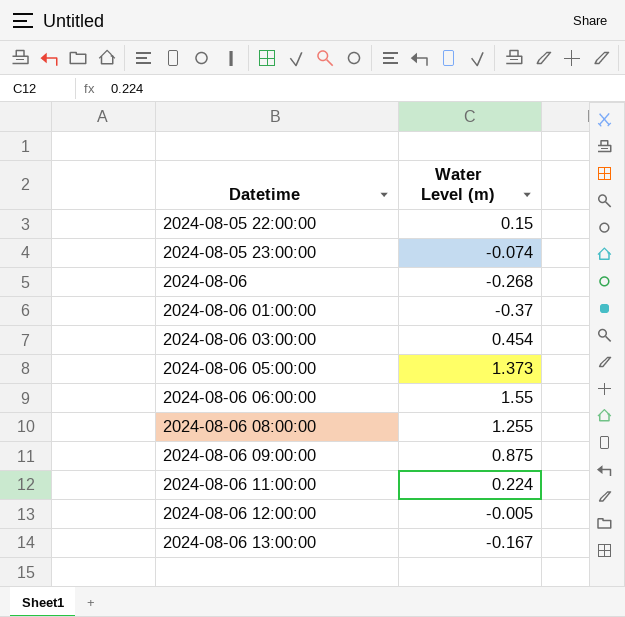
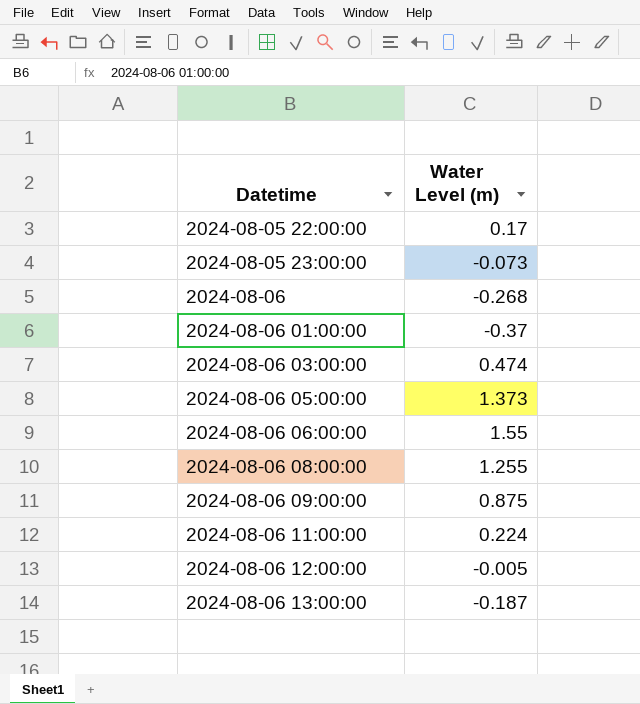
2024-08-05 22:00:00 | Water Level (m): 0.15 -> 0.17
2024-08-05 23:00:00 | Water Level (m): -0.074 -> -0.073
2024-08-06 03:00:00 | Water Level (m): 0.454 -> 0.474
2024-08-06 13:00:00 | Water Level (m): -0.167 -> -0.187

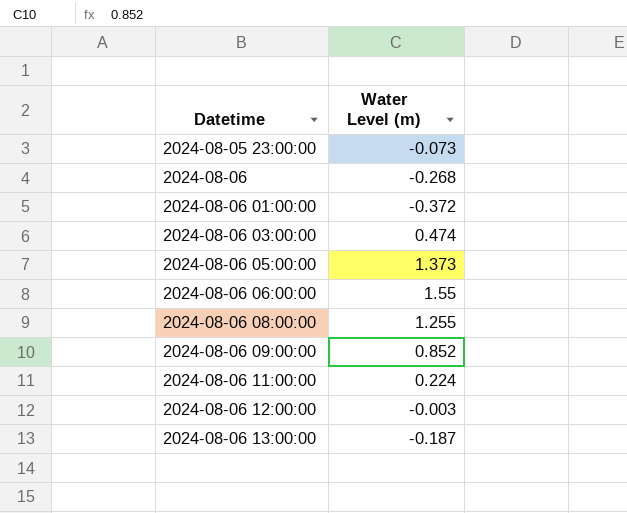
row 2024-08-05 22:00:00: 0.17 -> none
2024-08-06 01:00:00 | Water Level (m): -0.37 -> -0.372
2024-08-06 09:00:00 | Water Level (m): 0.875 -> 0.852
2024-08-06 12:00:00 | Water Level (m): -0.005 -> -0.003

